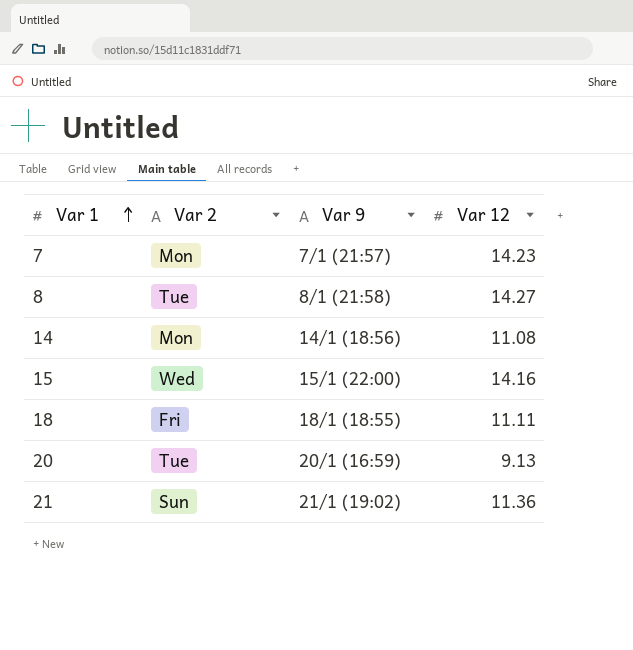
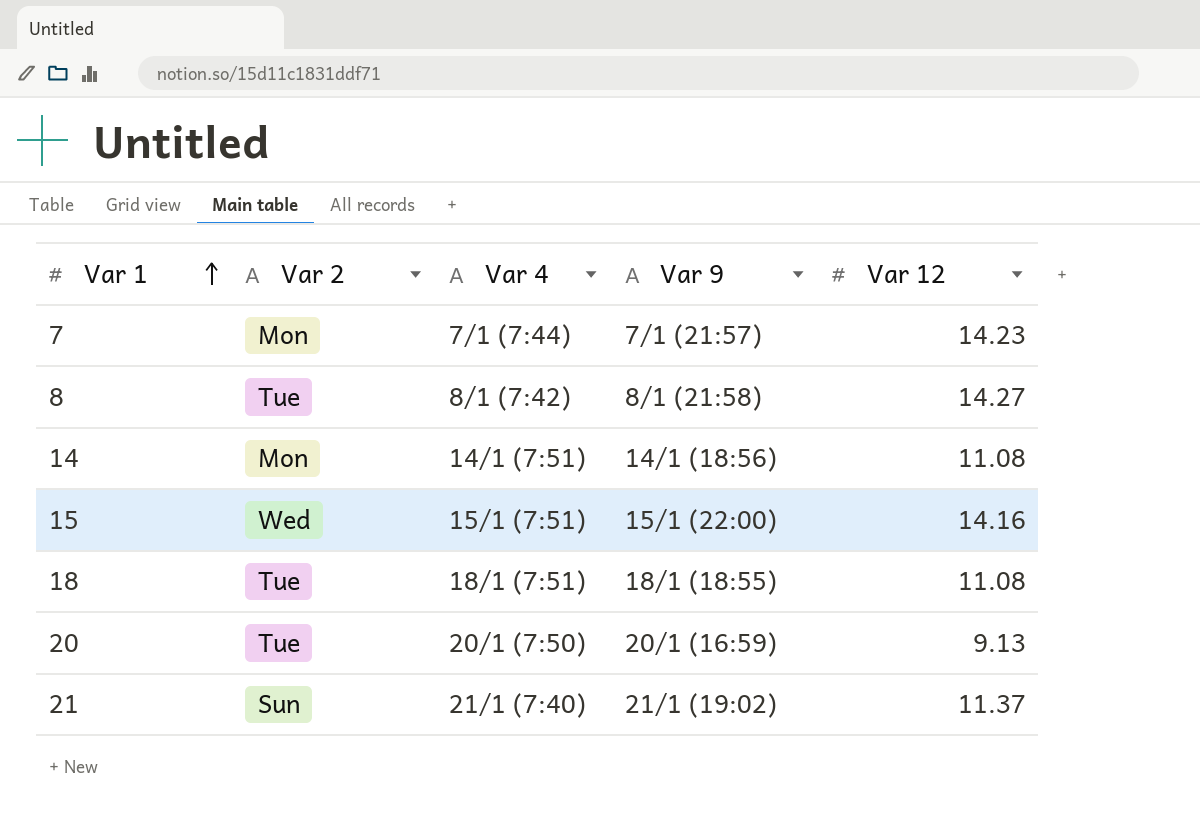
column Var 4 | position: none -> 3
18 | Var 2: Fri -> Tue
18 | Var 12: 11.11 -> 11.08
21 | Var 12: 11.36 -> 11.37

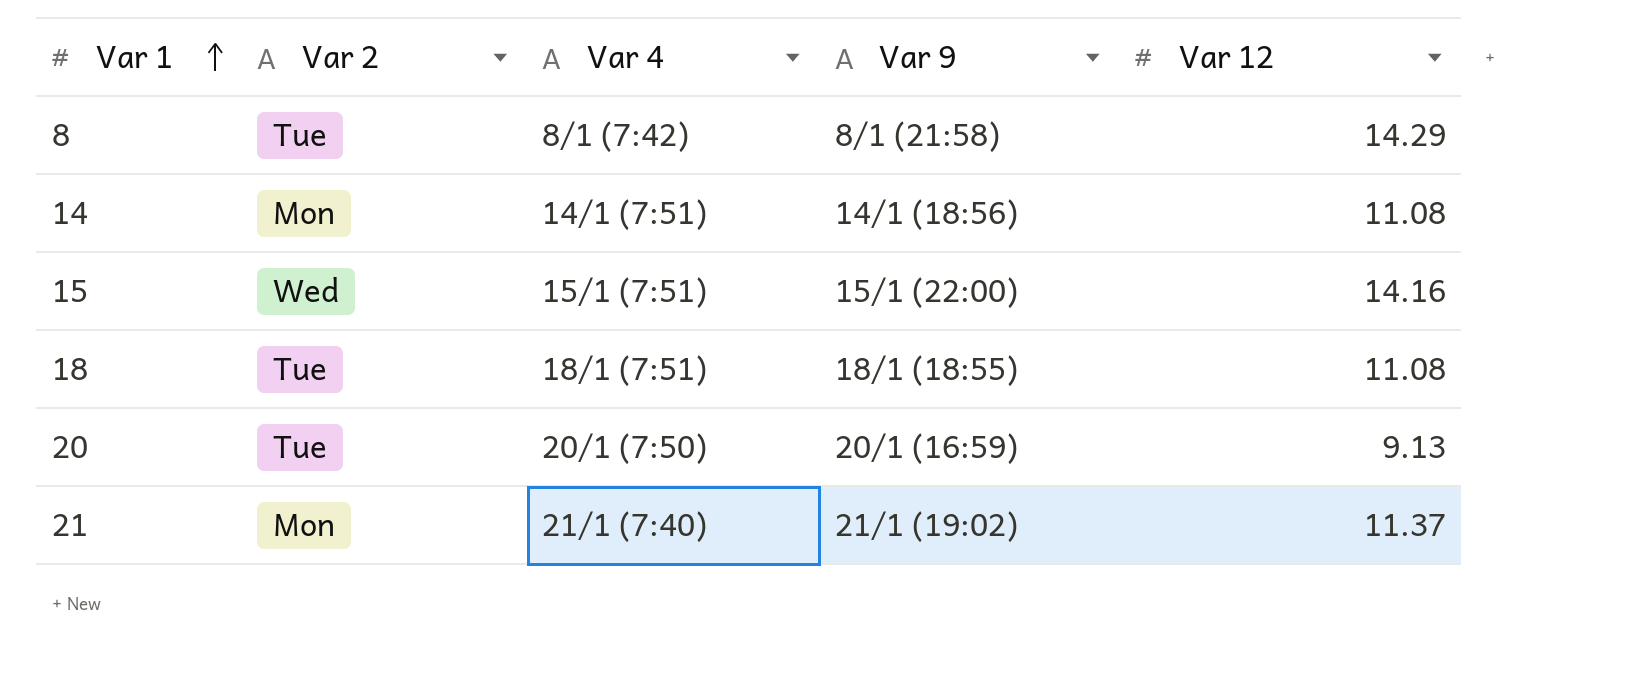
row 7: Mon | 7/1 (7:44) | 7/1 (21:57) | 14.23 -> none
8 | Var 12: 14.27 -> 14.29
21 | Var 2: Sun -> Mon

